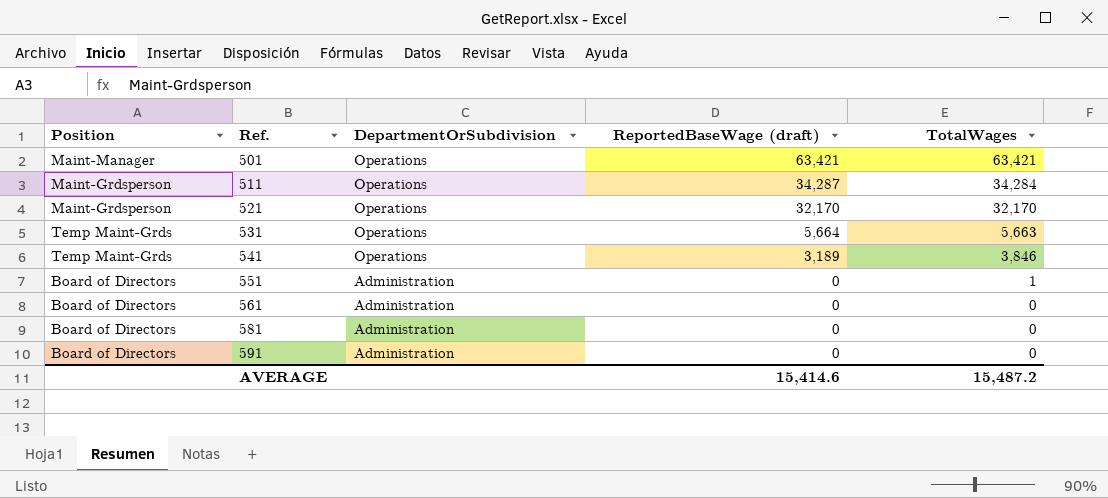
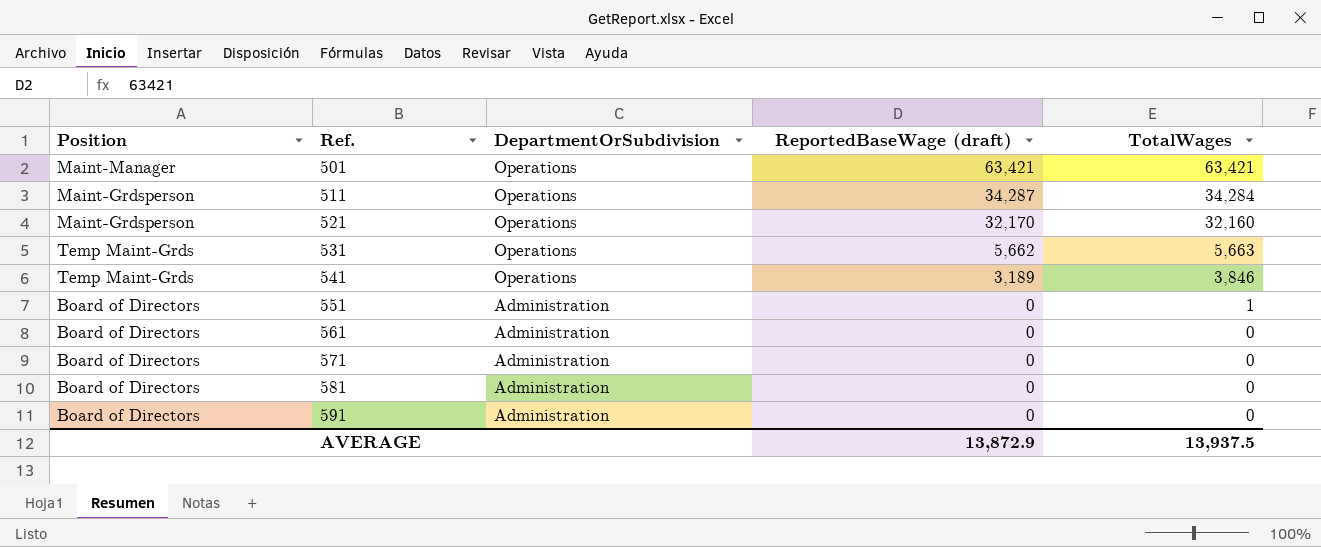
521 | TotalWages: 32,170 -> 32,160
531 | ReportedBaseWage (draft): 5,664 -> 5,662
row 571: none -> Board of Directors | Administration | 0 | 0
AVERAGE | ReportedBaseWage (draft): 15,414.6 -> 13,872.9
AVERAGE | TotalWages: 15,487.2 -> 13,937.5

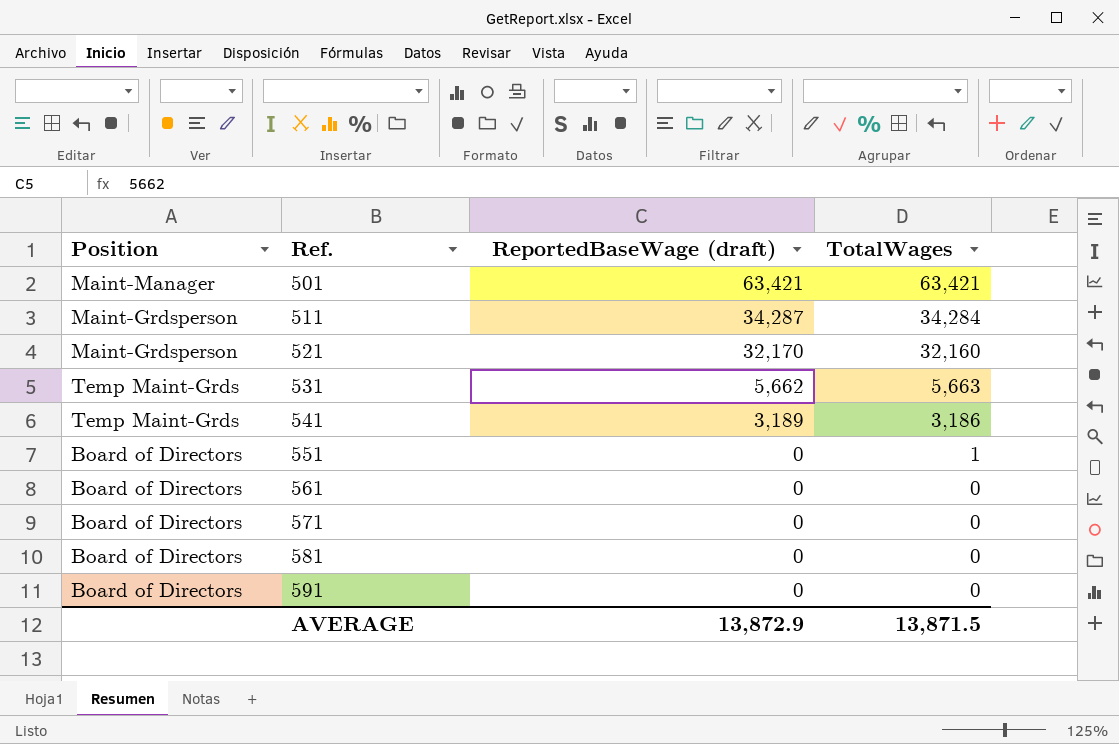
column DepartmentOrSubdivision | position: 3 -> none
541 | TotalWages: 3,846 -> 3,186
AVERAGE | TotalWages: 13,937.5 -> 13,871.5

